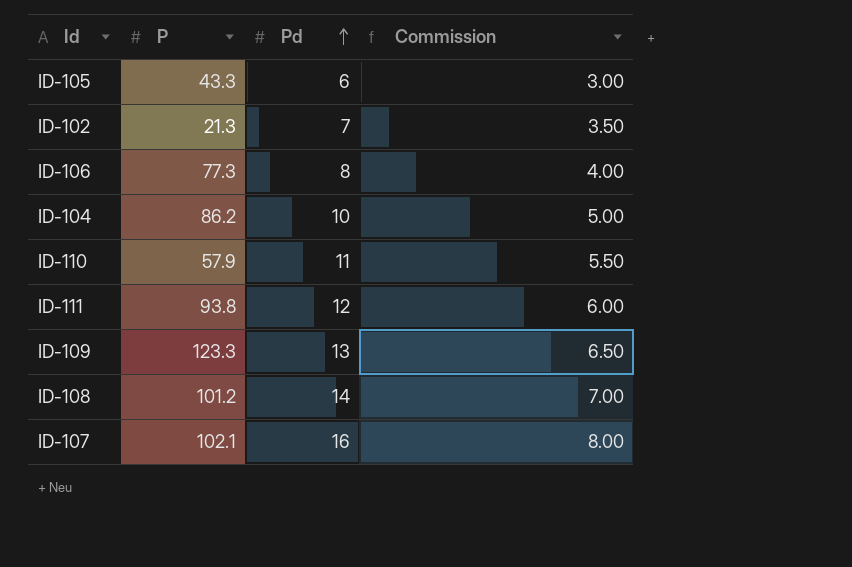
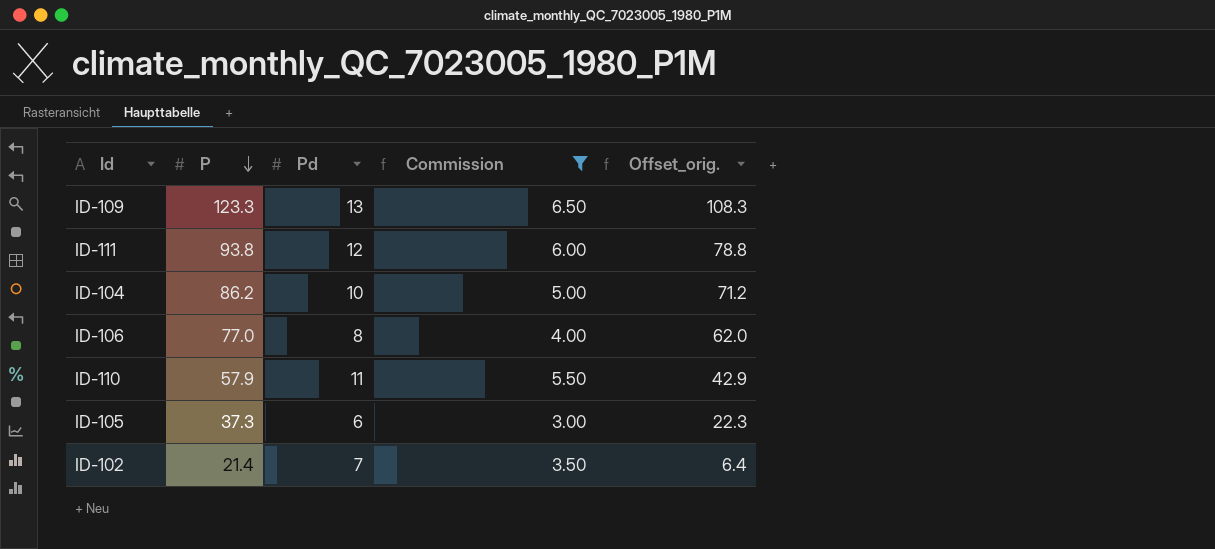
filter: none -> Commission <= 6.50
row order: Pd ascending -> P descending
column Offset_orig. | formula: none -> [P] - 15
ID-106 | P: 77.3 -> 77.0
ID-105 | P: 43.3 -> 37.3
ID-102 | P: 21.3 -> 21.4

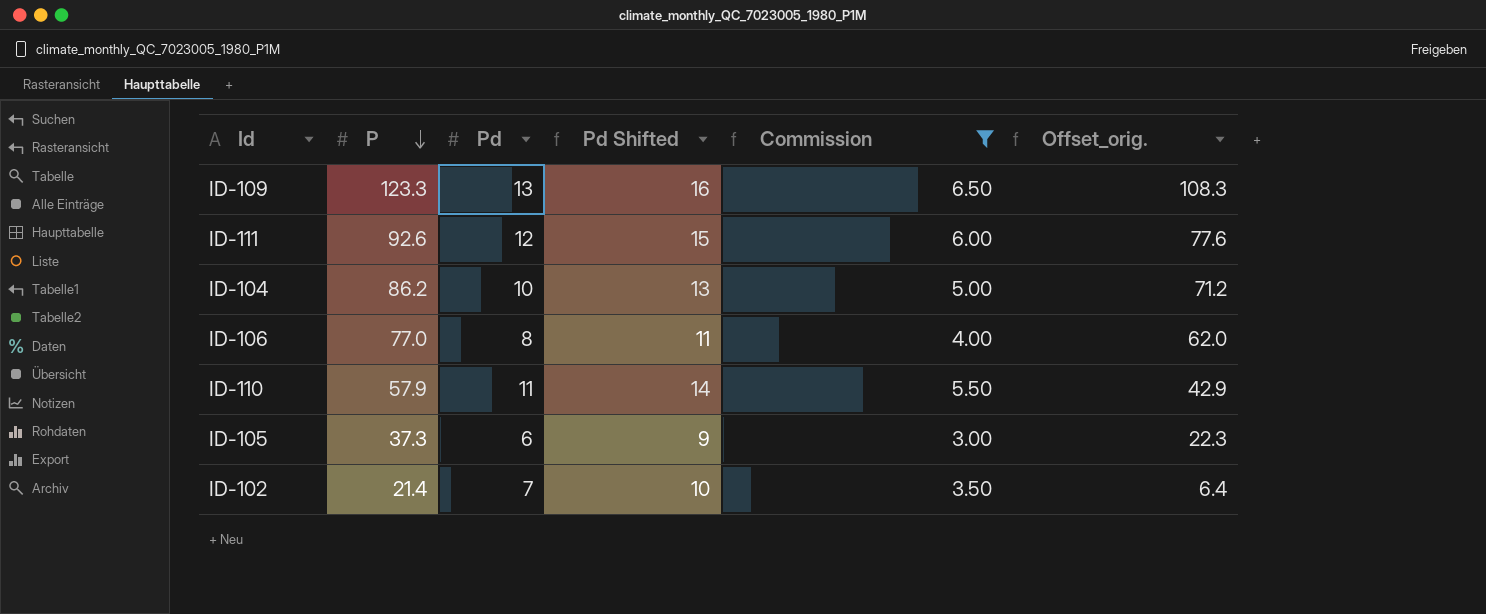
column Pd Shifted | formula: none -> [Pd] + 3
ID-111 | P: 93.8 -> 92.6
ID-111 | Offset_orig.: 78.8 -> 77.6

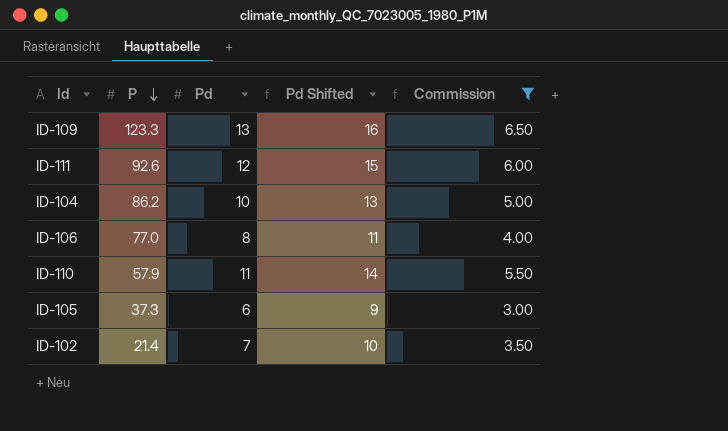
column Offset_orig. | formula: [P] - 15 -> none

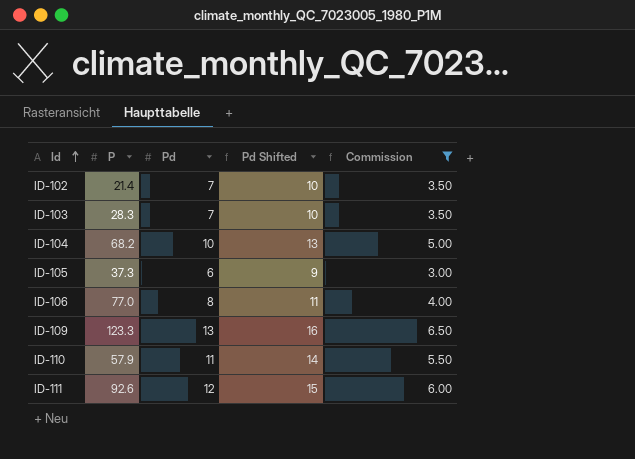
row order: P descending -> Id ascending
row ID-103: none -> 28.3 | 7 | 10 | 3.50
ID-104 | P: 86.2 -> 68.2

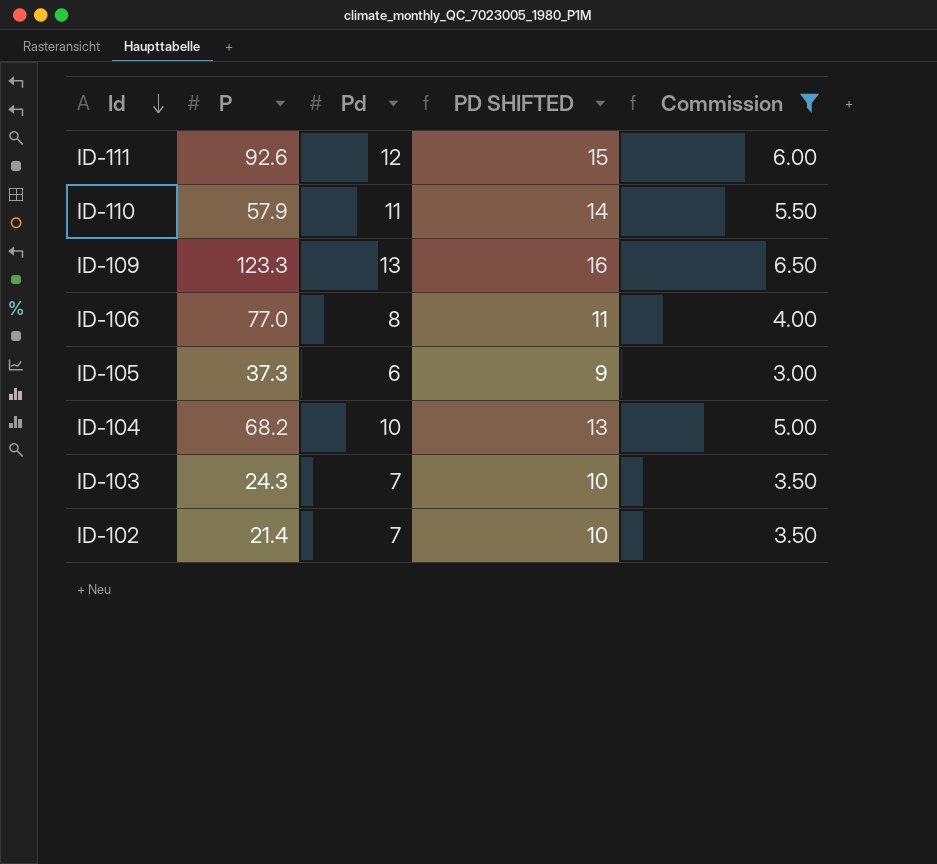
row order: Id ascending -> Id descending
column name: Pd Shifted -> PD SHIFTED
ID-103 | P: 28.3 -> 24.3

